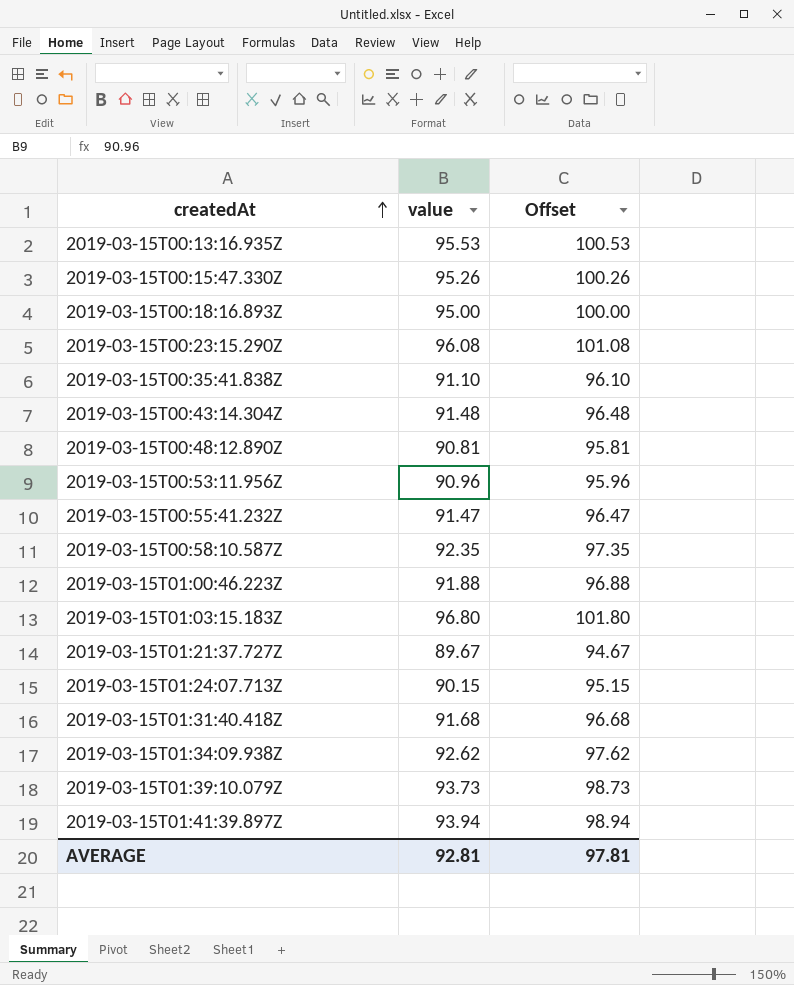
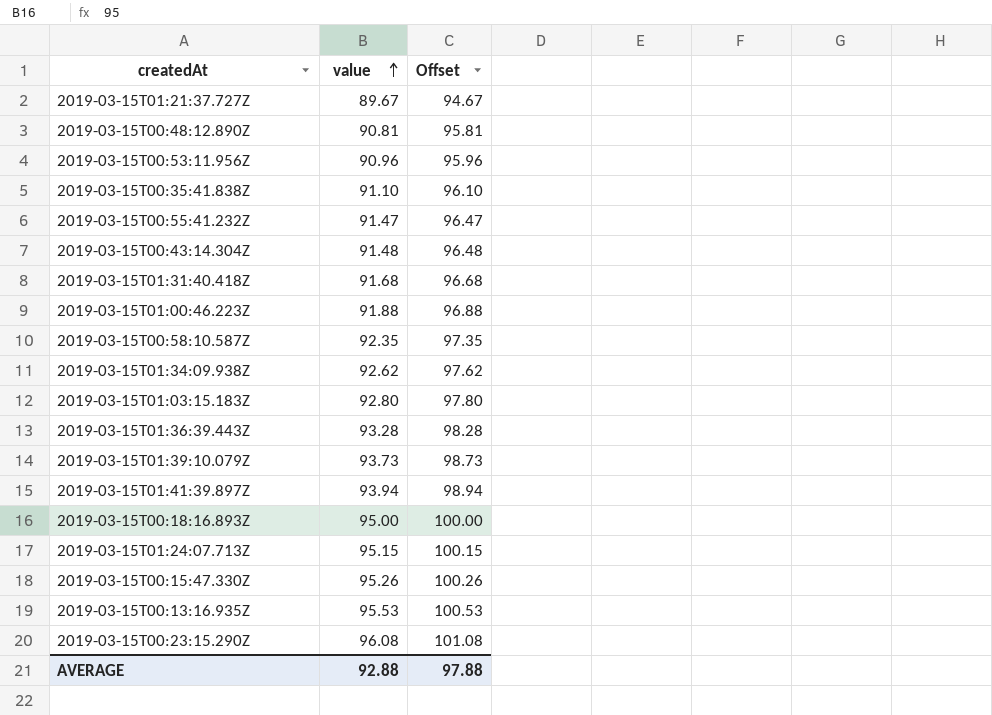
row order: createdAt ascending -> value ascending
2019-03-15T01:03:15.183Z | value: 96.80 -> 92.80
2019-03-15T01:03:15.183Z | Offset: 101.80 -> 97.80
row 2019-03-15T01:36:39.443Z: none -> 93.28 | 98.28
2019-03-15T01:24:07.713Z | value: 90.15 -> 95.15
2019-03-15T01:24:07.713Z | Offset: 95.15 -> 100.15
AVERAGE | value: 92.81 -> 92.88
AVERAGE | Offset: 97.81 -> 97.88

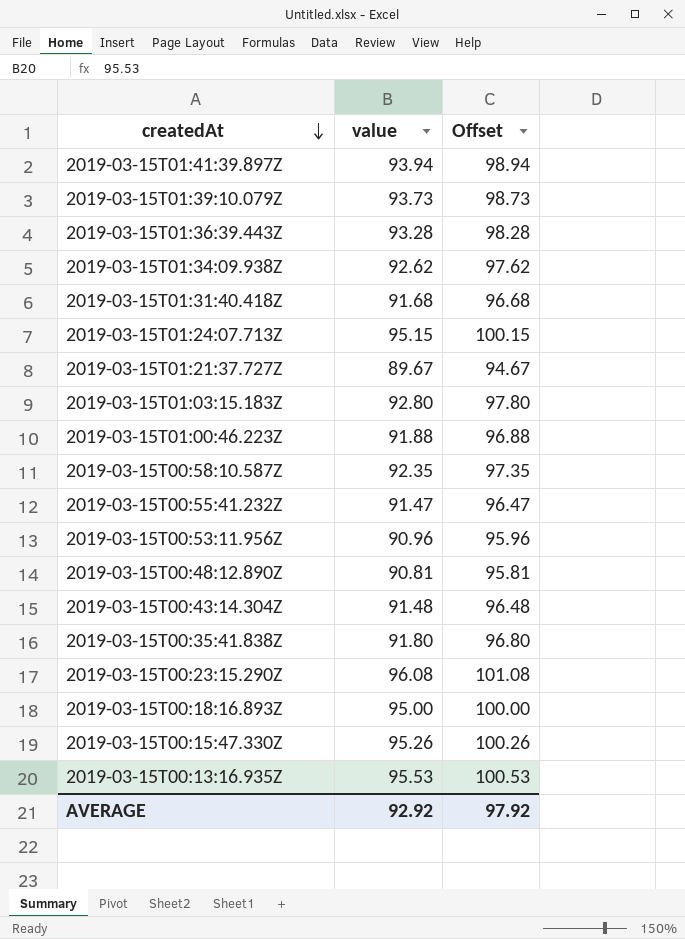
row order: value ascending -> createdAt descending
2019-03-15T00:35:41.838Z | value: 91.10 -> 91.80
2019-03-15T00:35:41.838Z | Offset: 96.10 -> 96.80
AVERAGE | value: 92.88 -> 92.92
AVERAGE | Offset: 97.88 -> 97.92

